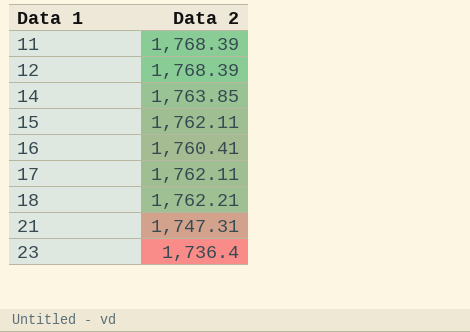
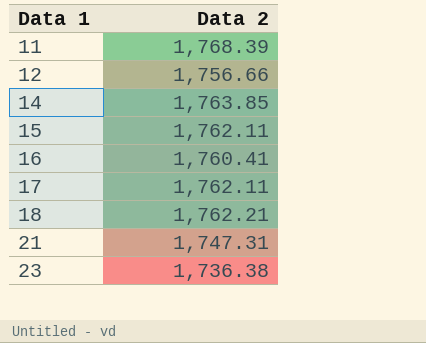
12 | Data 2: 1,768.39 -> 1,756.66
23 | Data 2: 1,736.4 -> 1,736.38

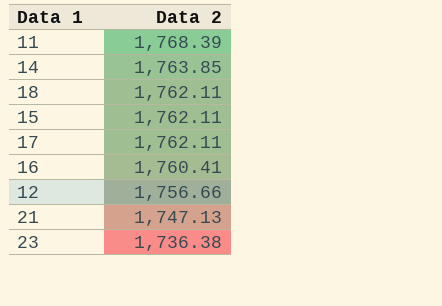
row order: Data 1 ascending -> Data 2 descending
18 | Data 2: 1,762.21 -> 1,762.11
21 | Data 2: 1,747.31 -> 1,747.13

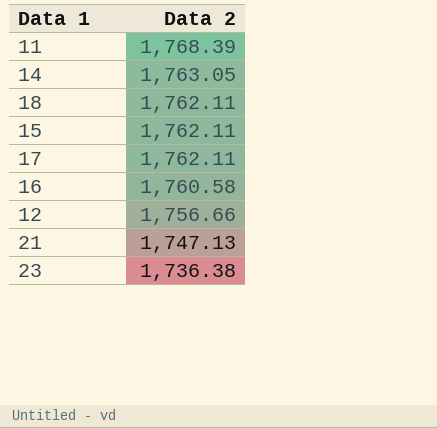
14 | Data 2: 1,763.85 -> 1,763.05
16 | Data 2: 1,760.41 -> 1,760.58

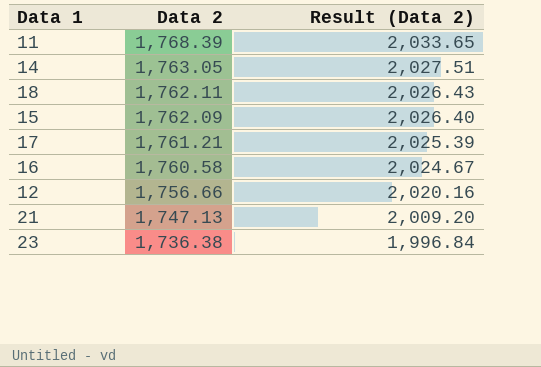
column Result (Data 2) | formula: none -> [Data 2] * 1.15
15 | Data 2: 1,762.11 -> 1,762.09
17 | Data 2: 1,762.11 -> 1,761.21

